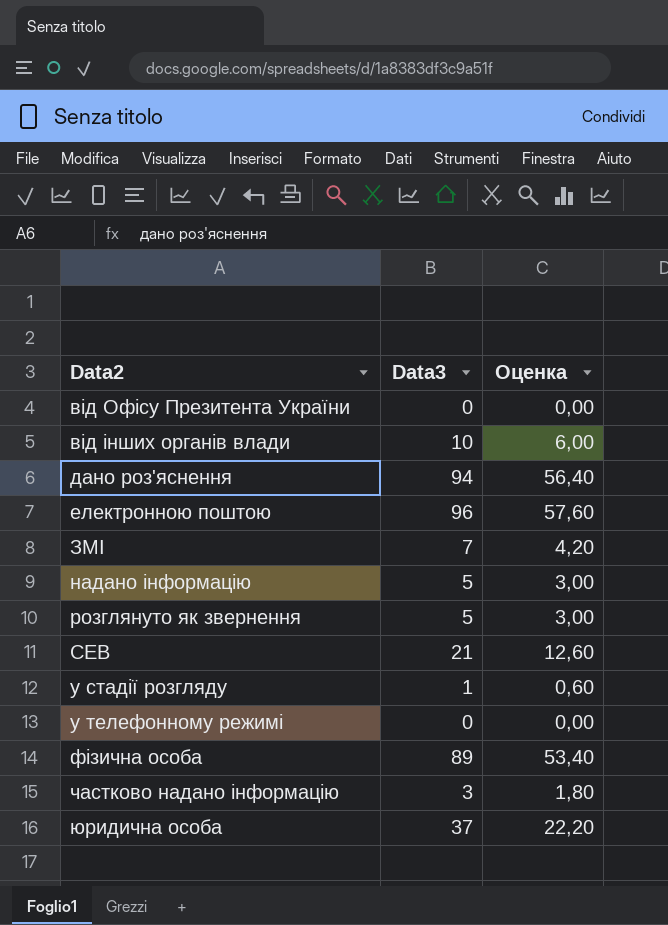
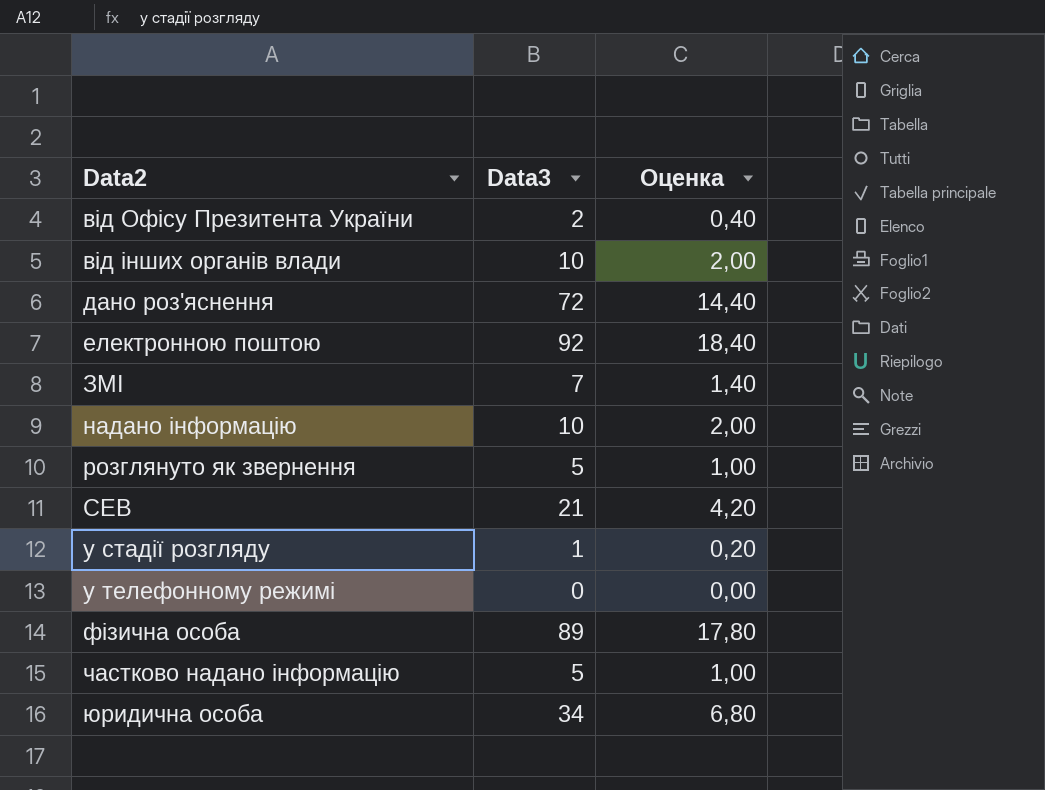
column Оценка | formula: [Data3] * 0,6 -> [Data3] * 0,2
від Офісу Презитента України | Data3: 0 -> 2
дано роз'яснення | Data3: 94 -> 72
електронною поштою | Data3: 96 -> 92
надано інформацію | Data3: 5 -> 10
частково надано інформацію | Data3: 3 -> 5
юридична особа | Data3: 37 -> 34

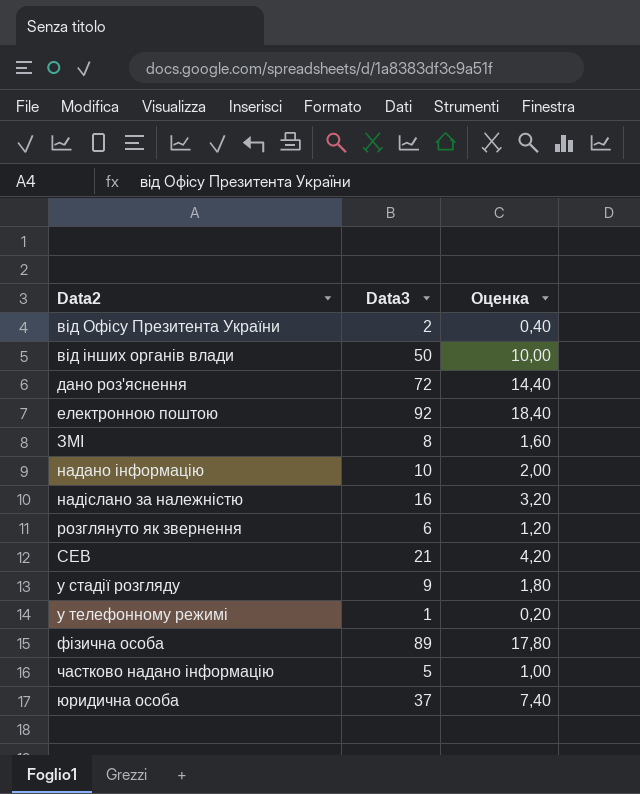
від інших органів влади | Data3: 10 -> 50
від інших органів влади | Оценка: 2,00 -> 10,00
ЗМІ | Data3: 7 -> 8
ЗМІ | Оценка: 1,40 -> 1,60
row надіслано за належністю: none -> 16 | 3,20
розглянуто як звернення | Data3: 5 -> 6
розглянуто як звернення | Оценка: 1,00 -> 1,20
у стадії розгляду | Data3: 1 -> 9
у стадії розгляду | Оценка: 0,20 -> 1,80
у телефонному режимі | Data3: 0 -> 1
у телефонному режимі | Оценка: 0,00 -> 0,20
юридична особа | Data3: 34 -> 37
юридична особа | Оценка: 6,80 -> 7,40

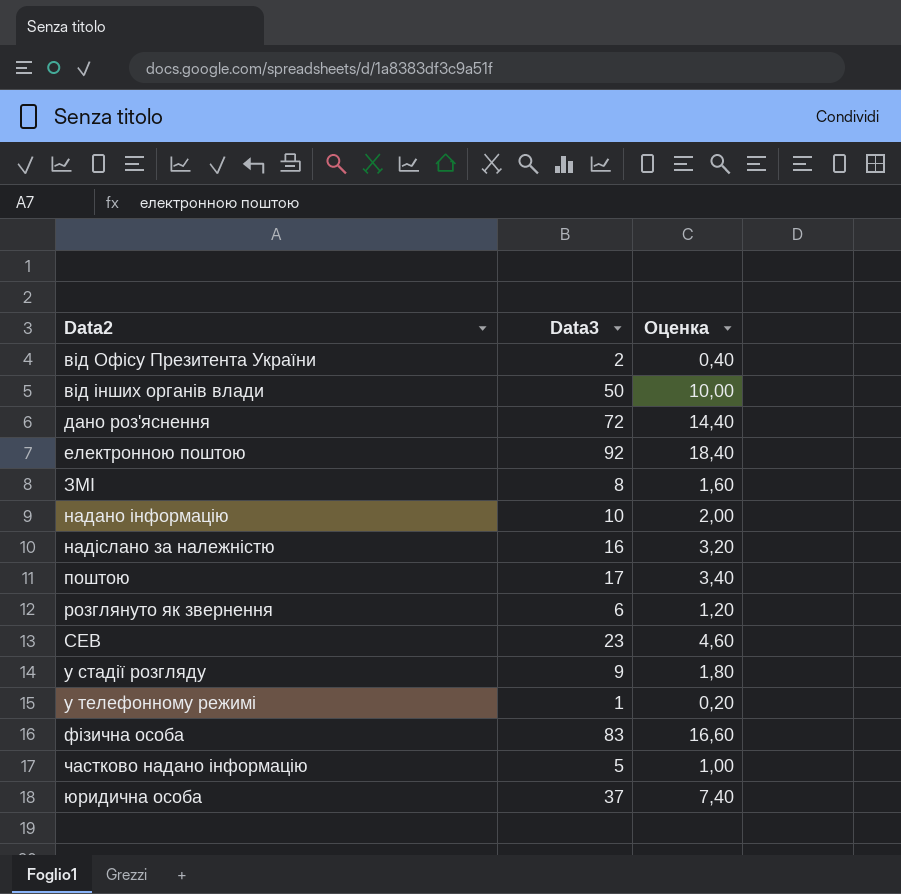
row поштою: none -> 17 | 3,40
СЕВ | Data3: 21 -> 23
СЕВ | Оценка: 4,20 -> 4,60
фізична особа | Data3: 89 -> 83
фізична особа | Оценка: 17,80 -> 16,60

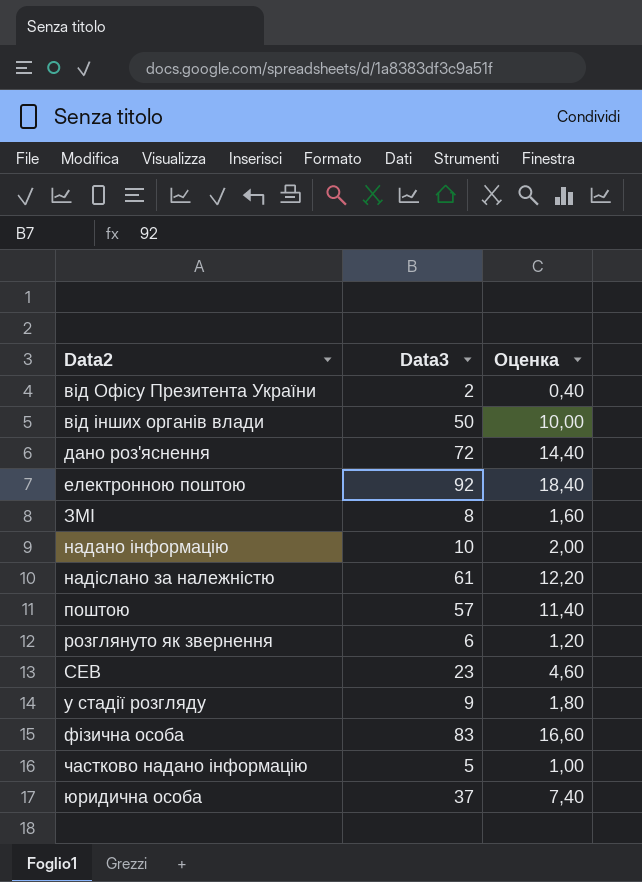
row у телефонному режимі: 1 | 0,20 -> none
надіслано за належністю | Data3: 16 -> 61
надіслано за належністю | Оценка: 3,20 -> 12,20
поштою | Data3: 17 -> 57
поштою | Оценка: 3,40 -> 11,40

